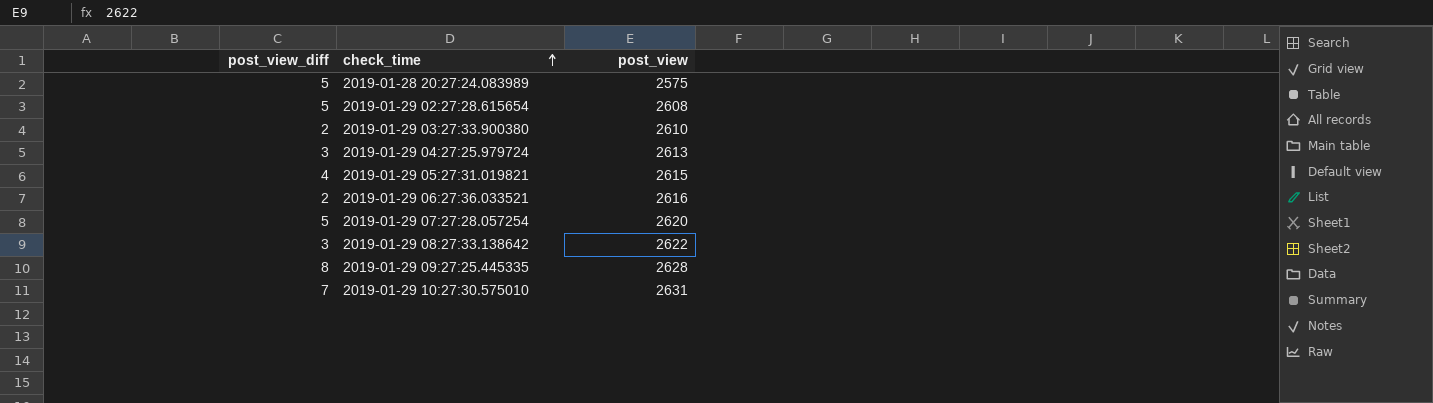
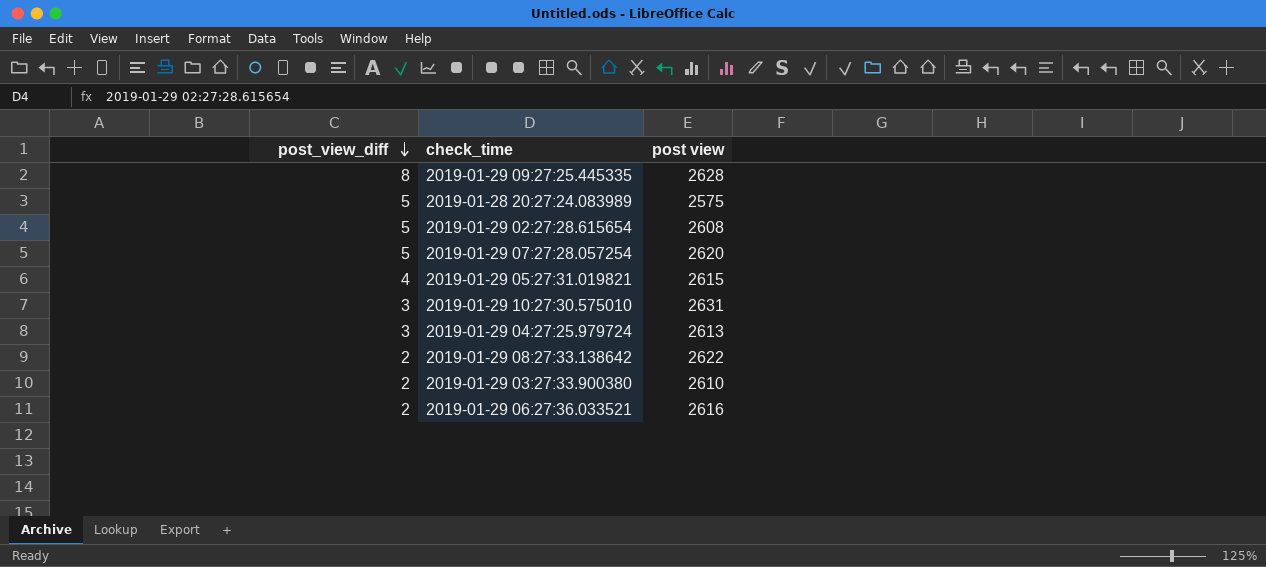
row order: check_time ascending -> post_view_diff descending
column name: post_view -> post view
2019-01-29 10:27:30.575010 | post_view_diff: 7 -> 3
2019-01-29 08:27:33.138642 | post_view_diff: 3 -> 2

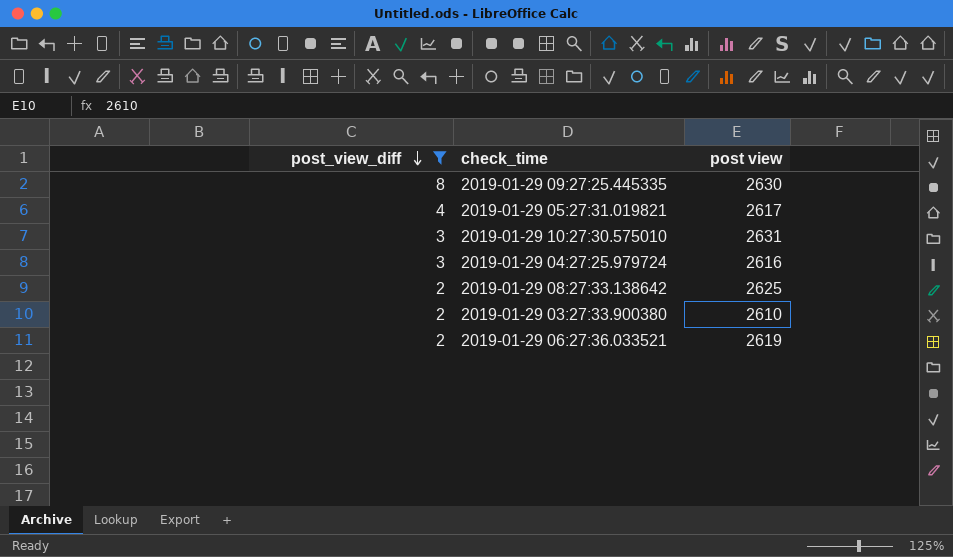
filter: none -> post_view_diff != 5
2019-01-29 09:27:25.445335 | post view: 2628 -> 2630
2019-01-29 05:27:31.019821 | post view: 2615 -> 2617
2019-01-29 04:27:25.979724 | post view: 2613 -> 2616
2019-01-29 08:27:33.138642 | post view: 2622 -> 2625
2019-01-29 06:27:36.033521 | post view: 2616 -> 2619

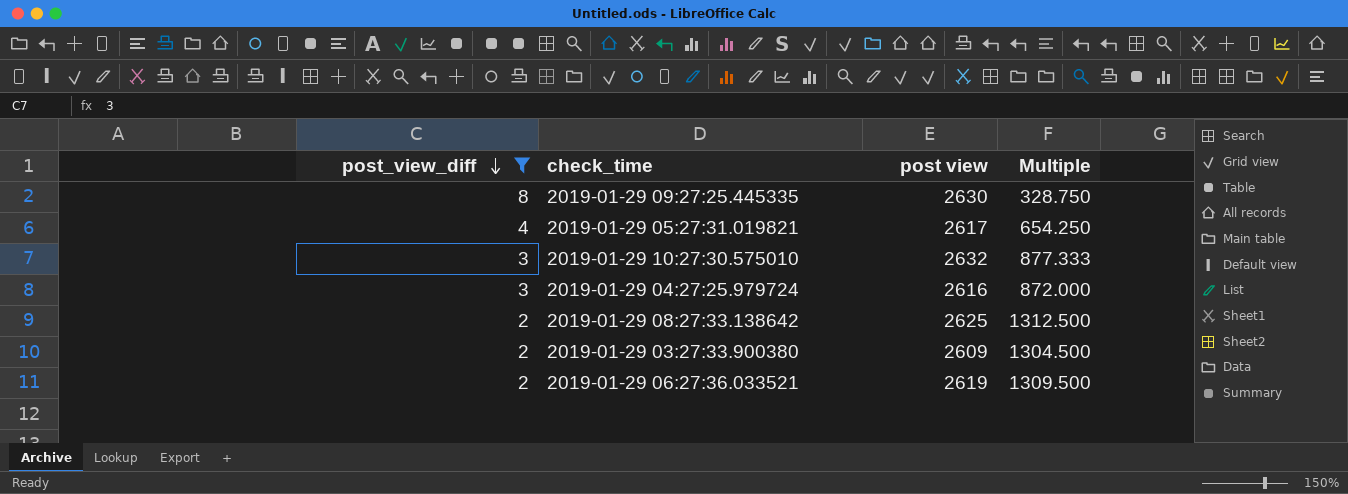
column Multiple | formula: none -> [post view] / [post_view_diff]
2019-01-29 10:27:30.575010 | post view: 2631 -> 2632
2019-01-29 03:27:33.900380 | post view: 2610 -> 2609

